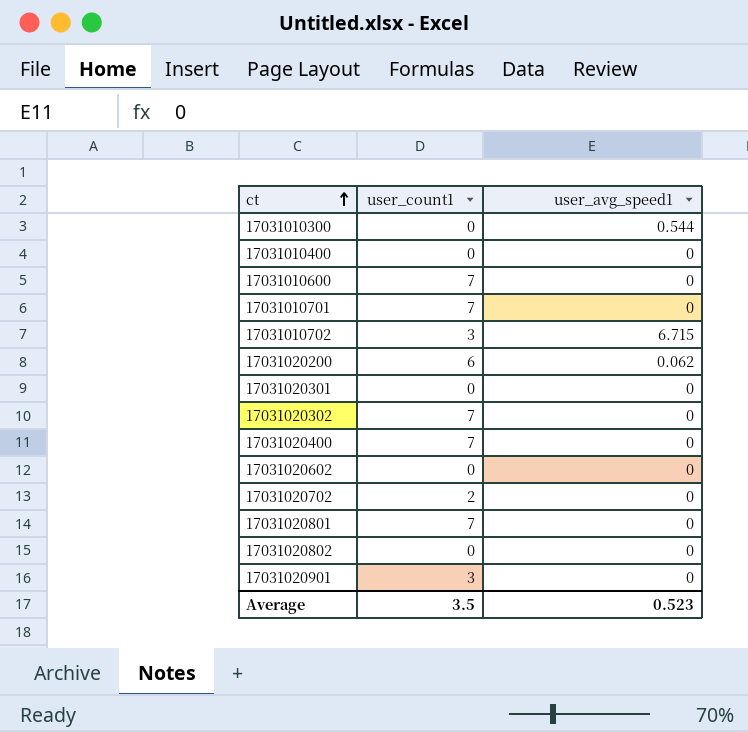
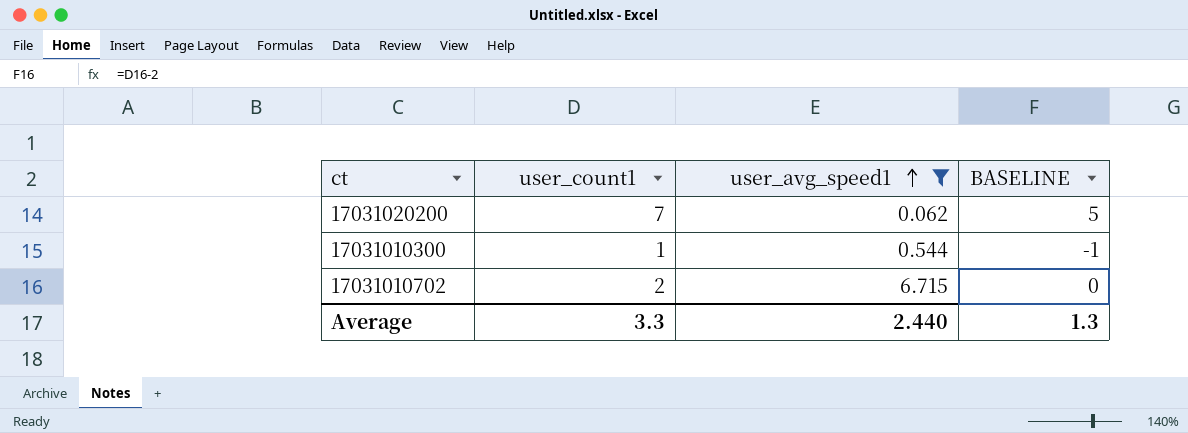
filter: none -> user_avg_speed1 != 0
row order: ct ascending -> user_avg_speed1 ascending
column BASELINE | formula: none -> [user_count1] - 2
17031020200 | user_count1: 6 -> 7
17031010300 | user_count1: 0 -> 1
17031010702 | user_count1: 3 -> 2
Average | user_count1: 3.5 -> 3.3
Average | user_avg_speed1: 0.523 -> 2.440

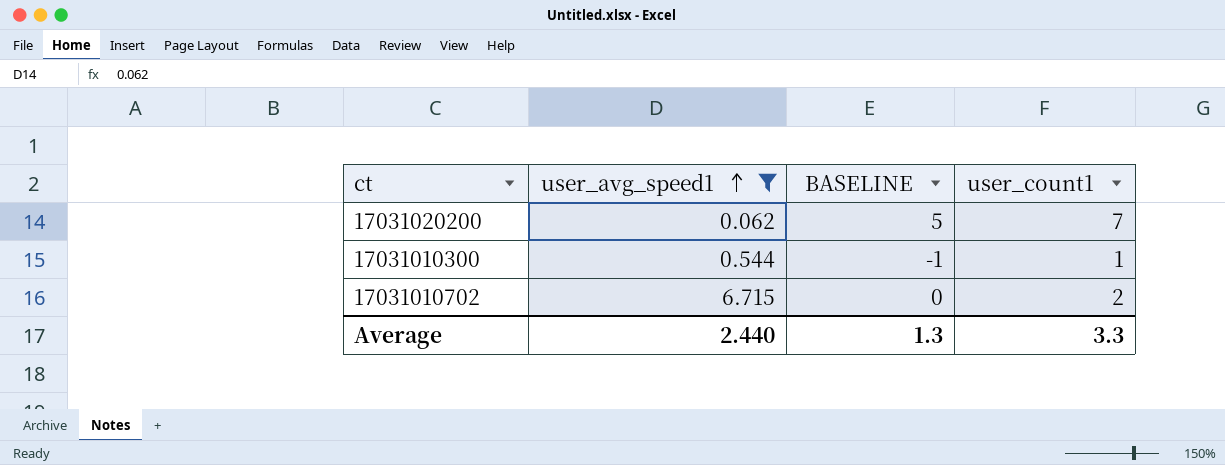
column user_count1 | position: 2 -> 4

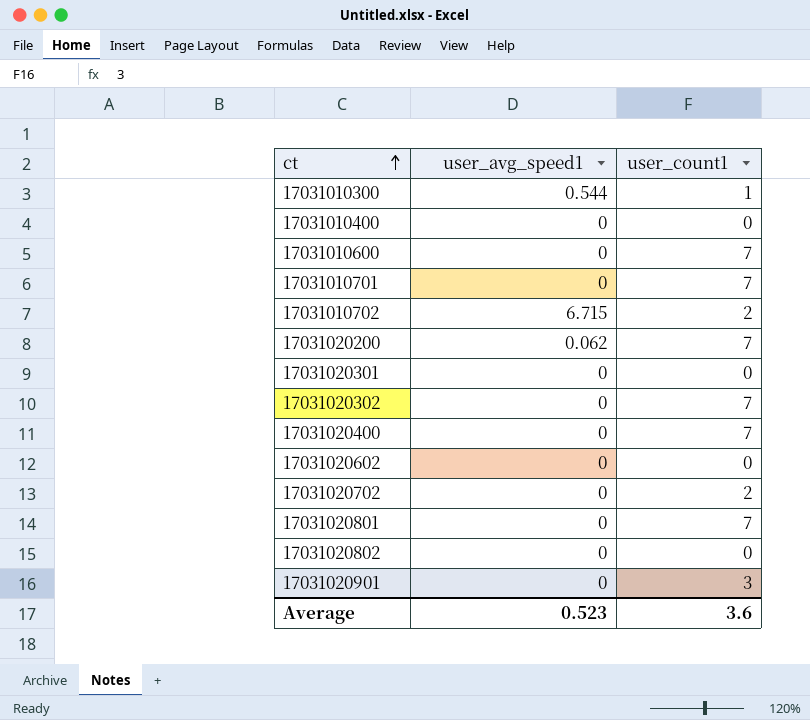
filter: user_avg_speed1 != 0 -> none
row order: user_avg_speed1 ascending -> ct ascending
column BASELINE | formula: [user_count1] - 2 -> none
Average | user_avg_speed1: 2.440 -> 0.523
Average | user_count1: 3.3 -> 3.6

